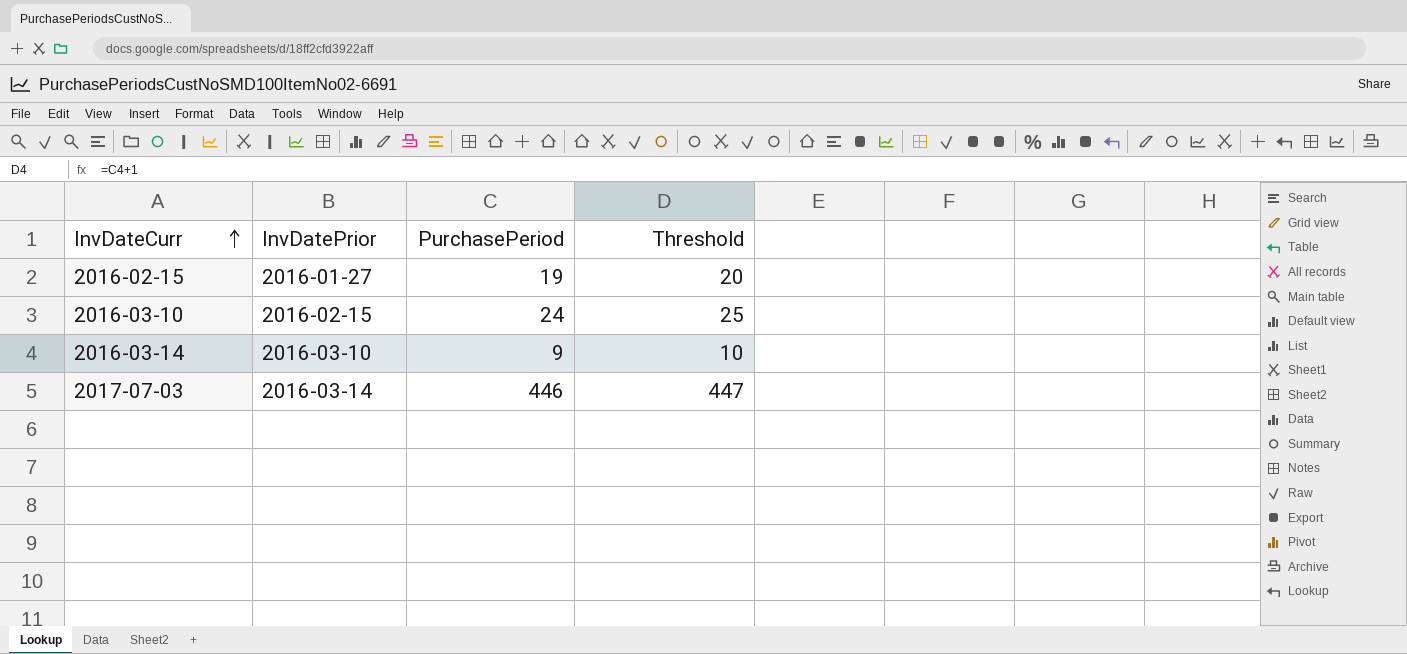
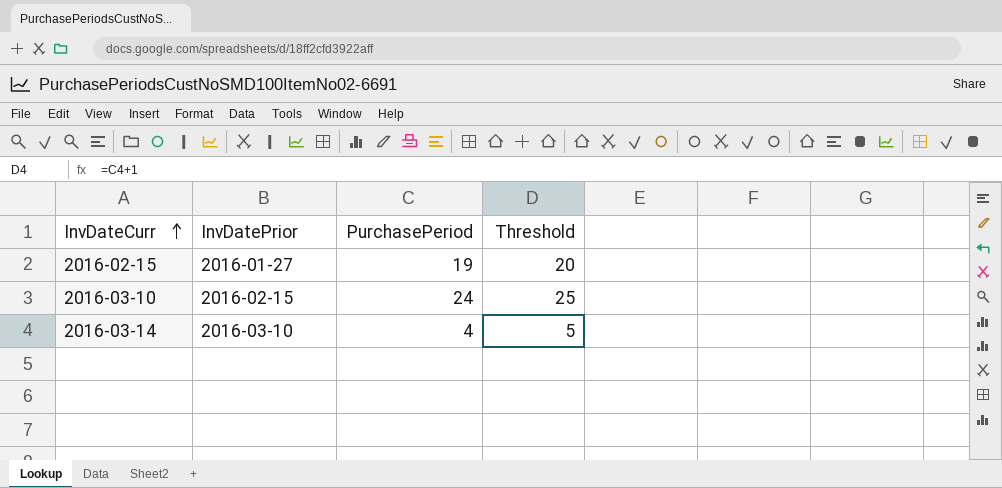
row 2017-07-03: 2016-03-14 | 446 | 447 -> none
2016-03-14 | PurchasePeriod: 9 -> 4
2016-03-14 | Threshold: 10 -> 5

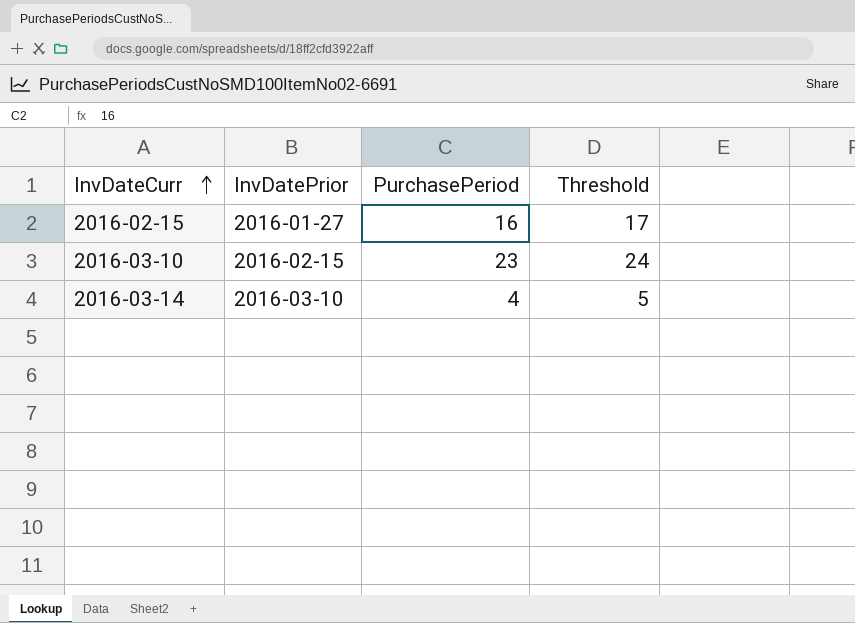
2016-02-15 | PurchasePeriod: 19 -> 16
2016-02-15 | Threshold: 20 -> 17
2016-03-10 | PurchasePeriod: 24 -> 23
2016-03-10 | Threshold: 25 -> 24

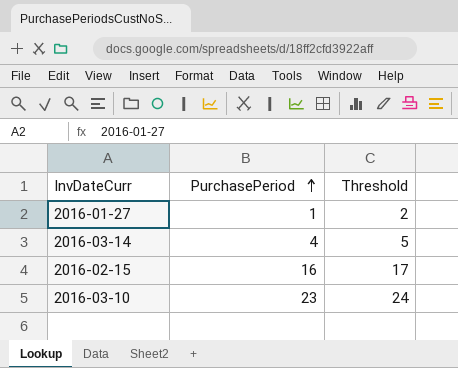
row order: InvDateCurr ascending -> PurchasePeriod ascending
column InvDatePrior | position: 2 -> none
row 2016-01-27: none -> 1 | 2

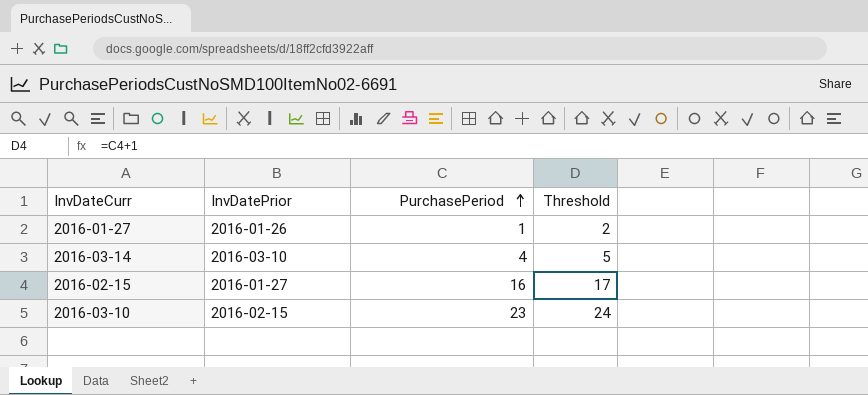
column InvDatePrior | position: none -> 2

